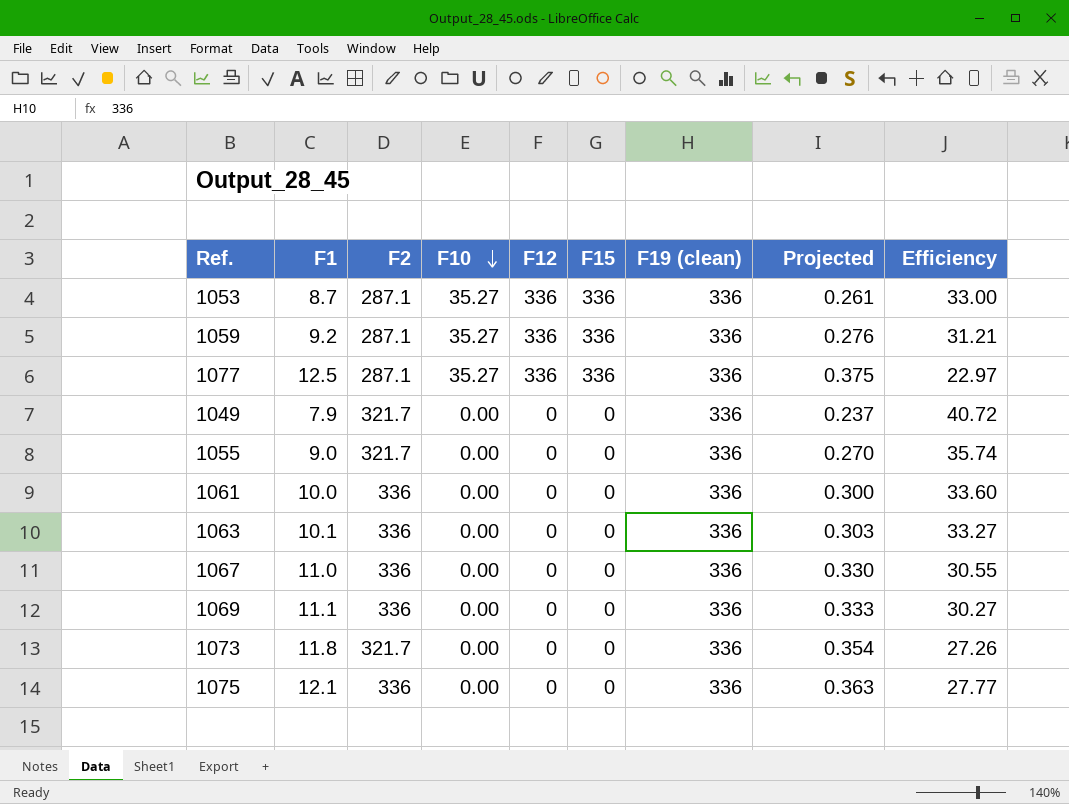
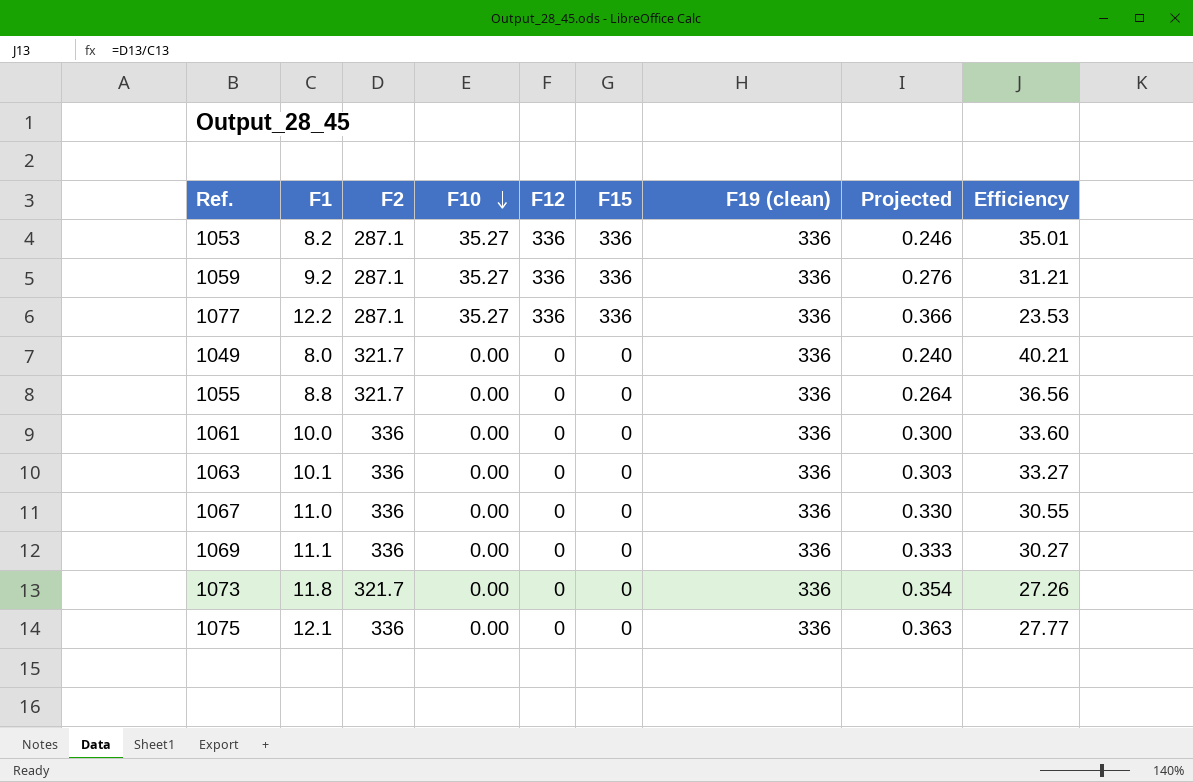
1053 | F1: 8.7 -> 8.2
1053 | Projected: 0.261 -> 0.246
1053 | Efficiency: 33.00 -> 35.01
1077 | F1: 12.5 -> 12.2
1077 | Projected: 0.375 -> 0.366
1077 | Efficiency: 22.97 -> 23.53
1049 | F1: 7.9 -> 8.0
1049 | Projected: 0.237 -> 0.240
1049 | Efficiency: 40.72 -> 40.21
1055 | F1: 9.0 -> 8.8
1055 | Projected: 0.270 -> 0.264
1055 | Efficiency: 35.74 -> 36.56

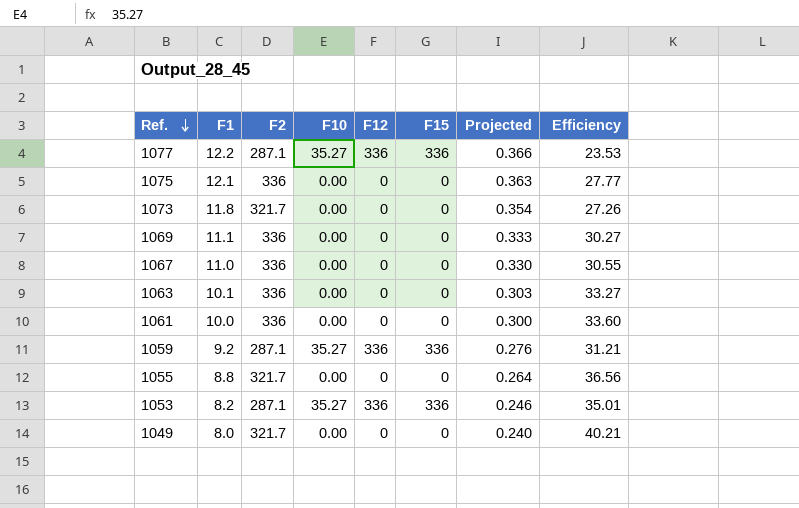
row order: F10 descending -> Ref. descending
column F19 (clean) | position: 7 -> none

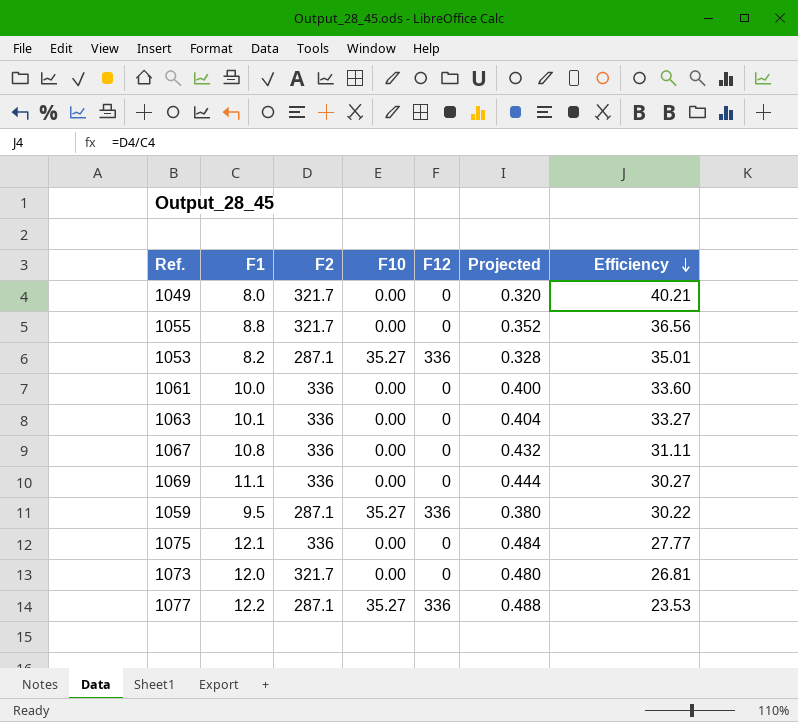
row order: Ref. descending -> Efficiency descending
column F15 | position: 6 -> none
column Projected | formula: [F1] * 0.03 -> [F1] * 0.04
1067 | F1: 11.0 -> 10.8
1067 | Efficiency: 30.55 -> 31.11
1059 | F1: 9.2 -> 9.5
1059 | Efficiency: 31.21 -> 30.22
1073 | F1: 11.8 -> 12.0
1073 | Efficiency: 27.26 -> 26.81

